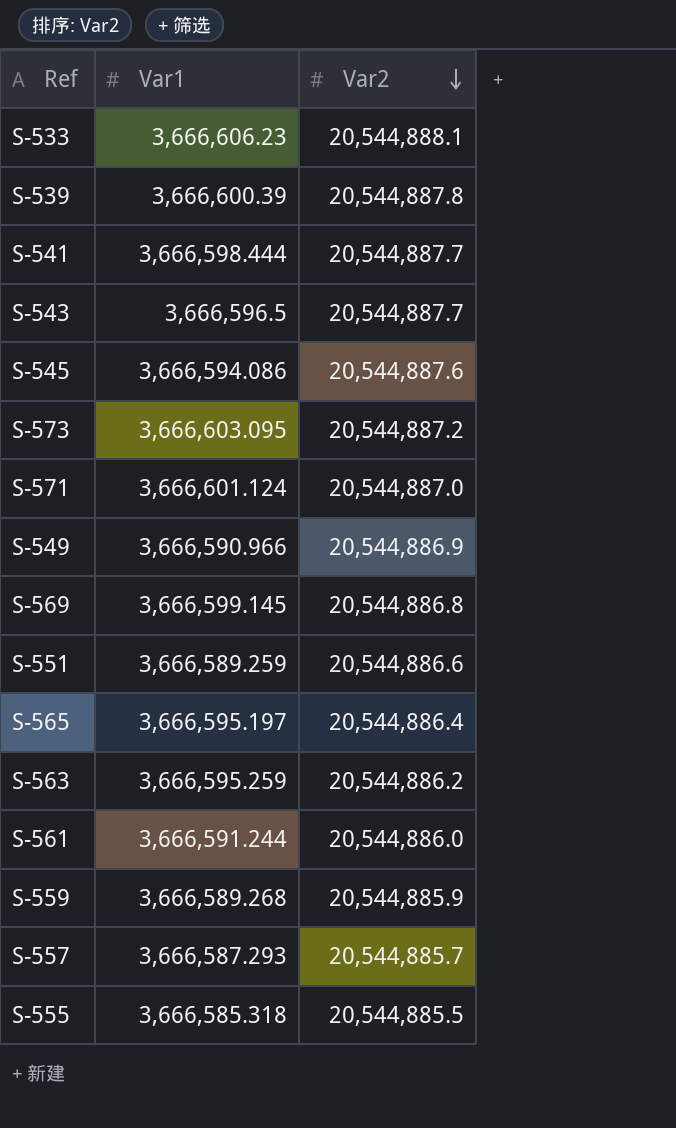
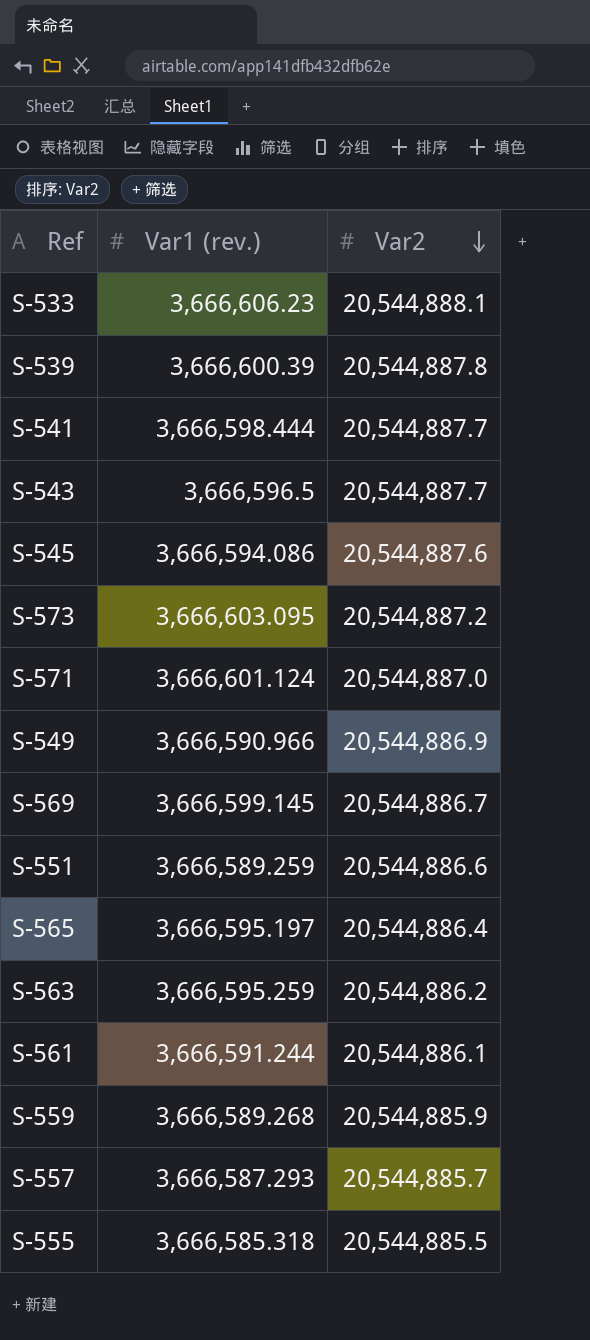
column name: Var1 -> Var1 (rev.)
S-569 | Var2: 20,544,886.8 -> 20,544,886.7
S-561 | Var2: 20,544,886.0 -> 20,544,886.1

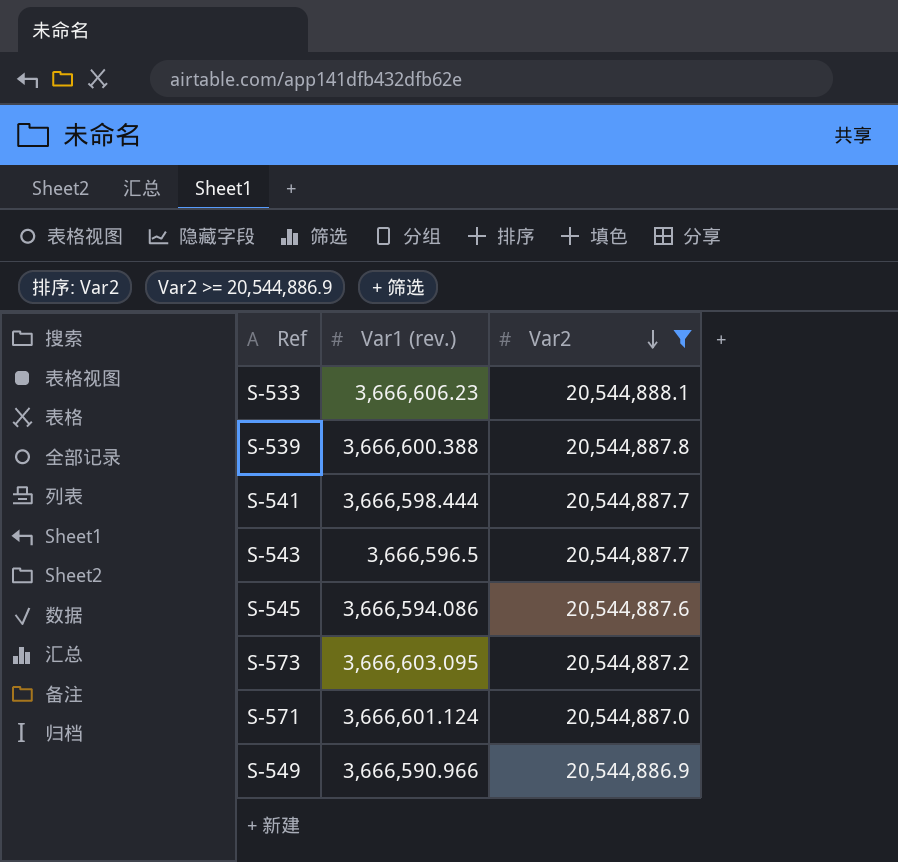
filter: none -> Var2 >= 20,544,886.9
S-539 | Var1 (rev.): 3,666,600.39 -> 3,666,600.388

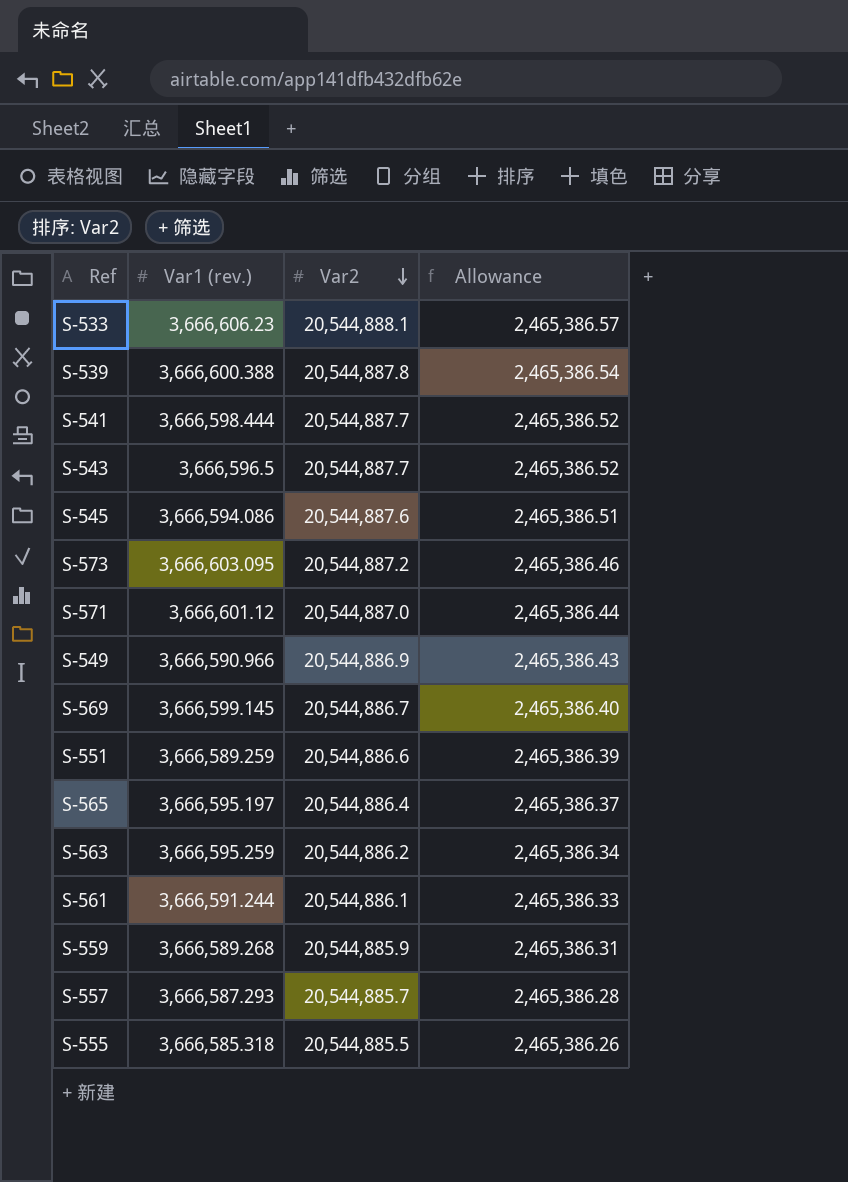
filter: Var2 >= 20,544,886.9 -> none
column Allowance | formula: none -> [Var2] * 0.12
S-571 | Var1 (rev.): 3,666,601.124 -> 3,666,601.12

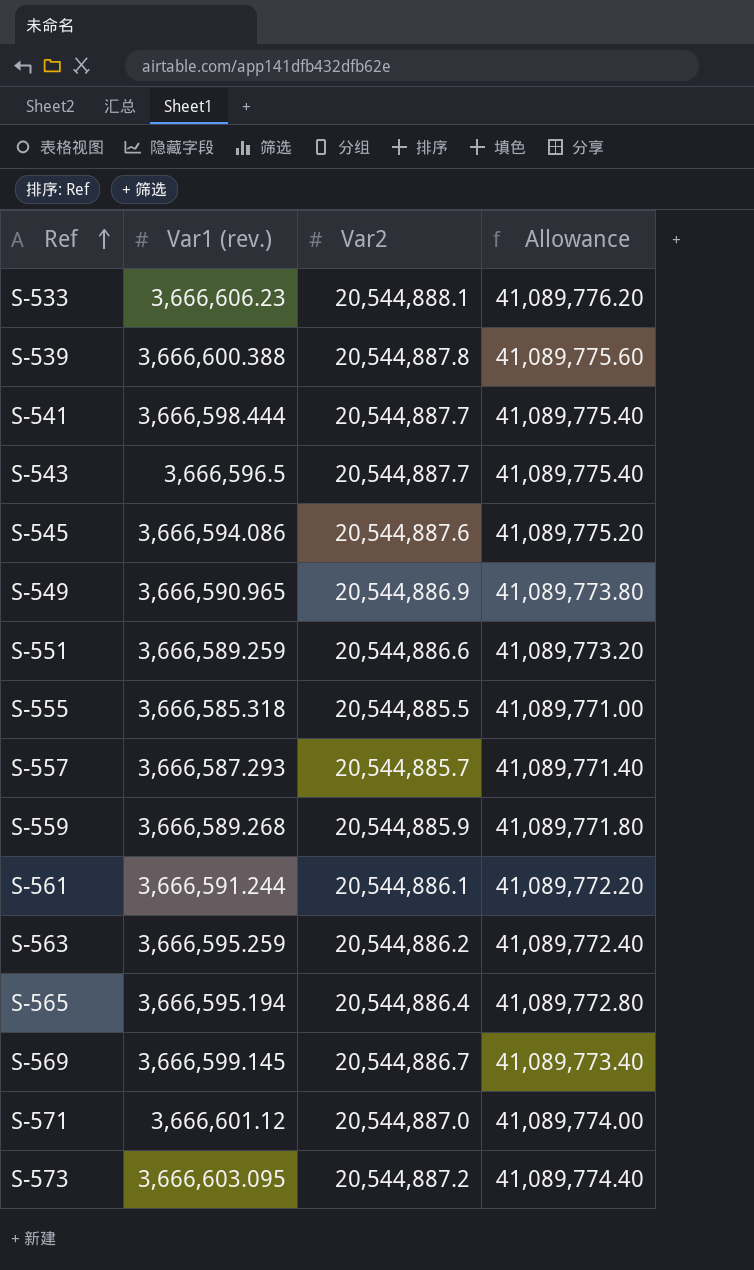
row order: Var2 descending -> Ref ascending
column Allowance | formula: [Var2] * 0.12 -> [Var2] * 2
S-549 | Var1 (rev.): 3,666,590.966 -> 3,666,590.965
S-565 | Var1 (rev.): 3,666,595.197 -> 3,666,595.194

